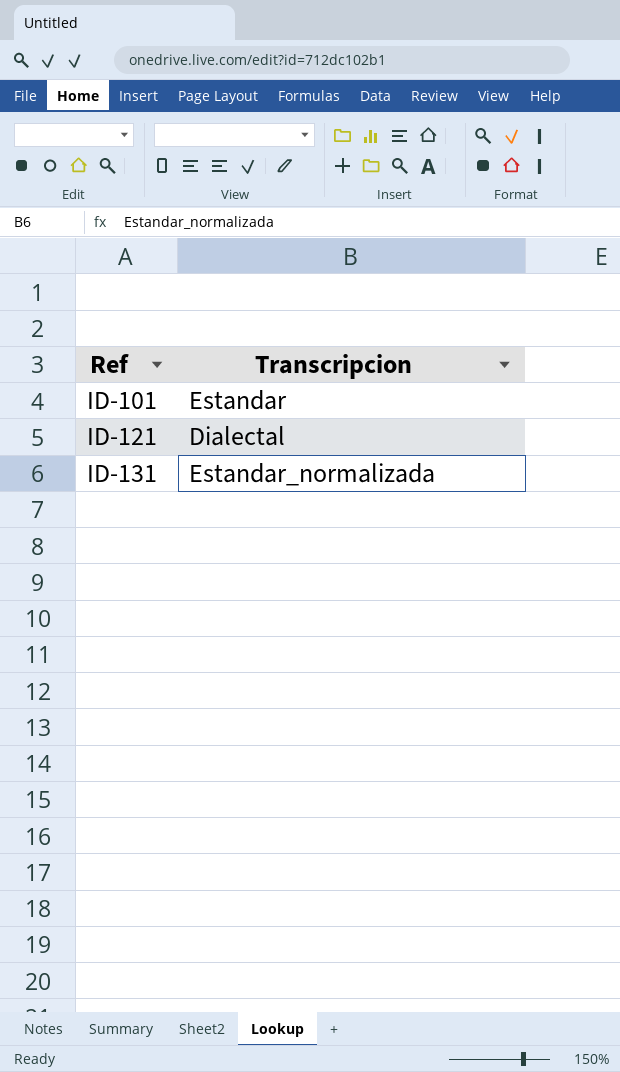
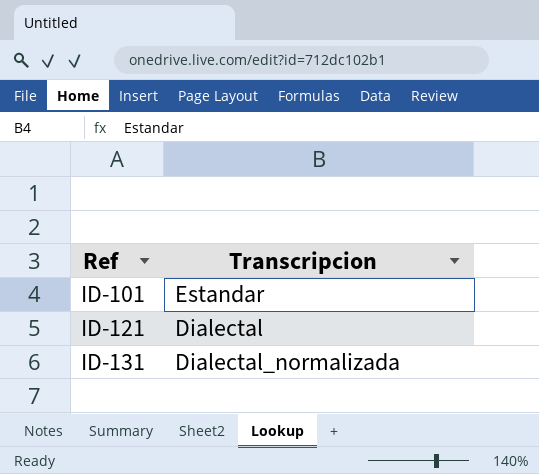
ID-131 | Transcripcion: Estandar_normalizada -> Dialectal_normalizada

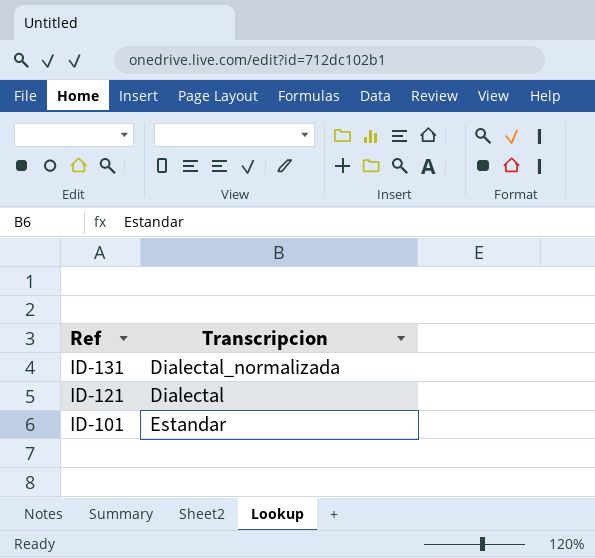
row order: Ref ascending -> Ref descending

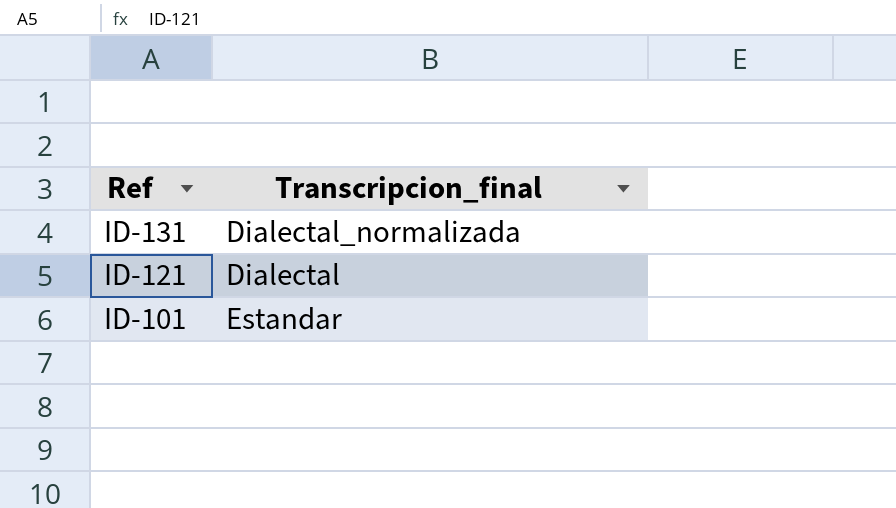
column name: Transcripcion -> Transcripcion_final

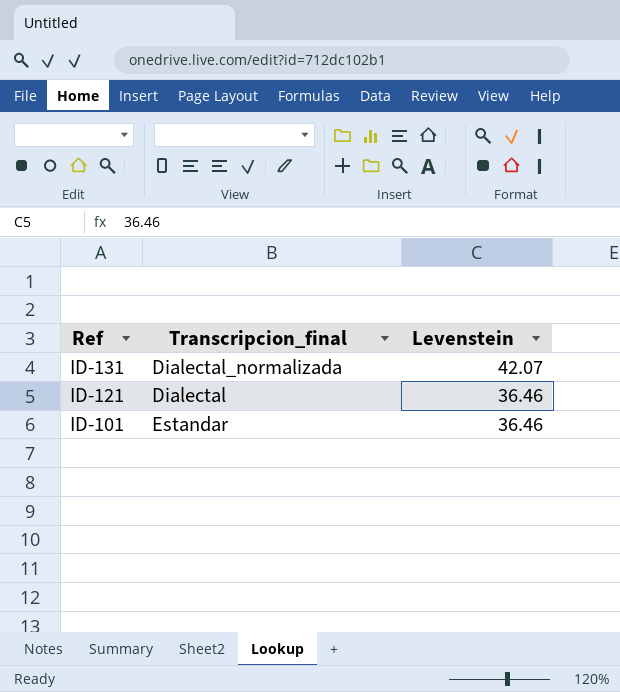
column Levenstein | position: none -> 3

